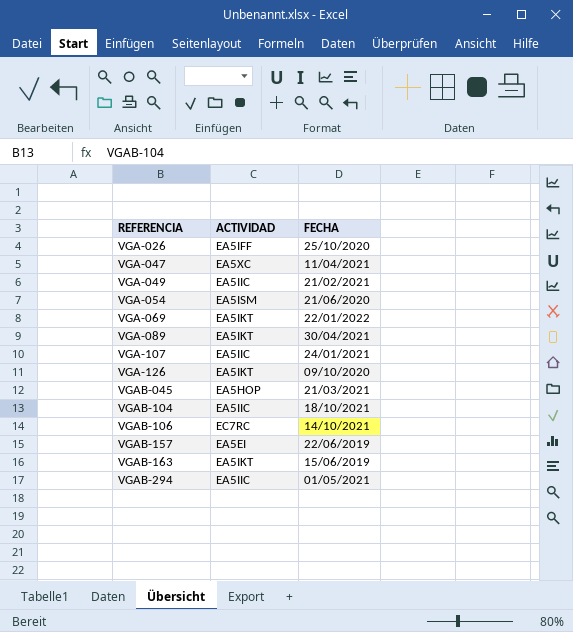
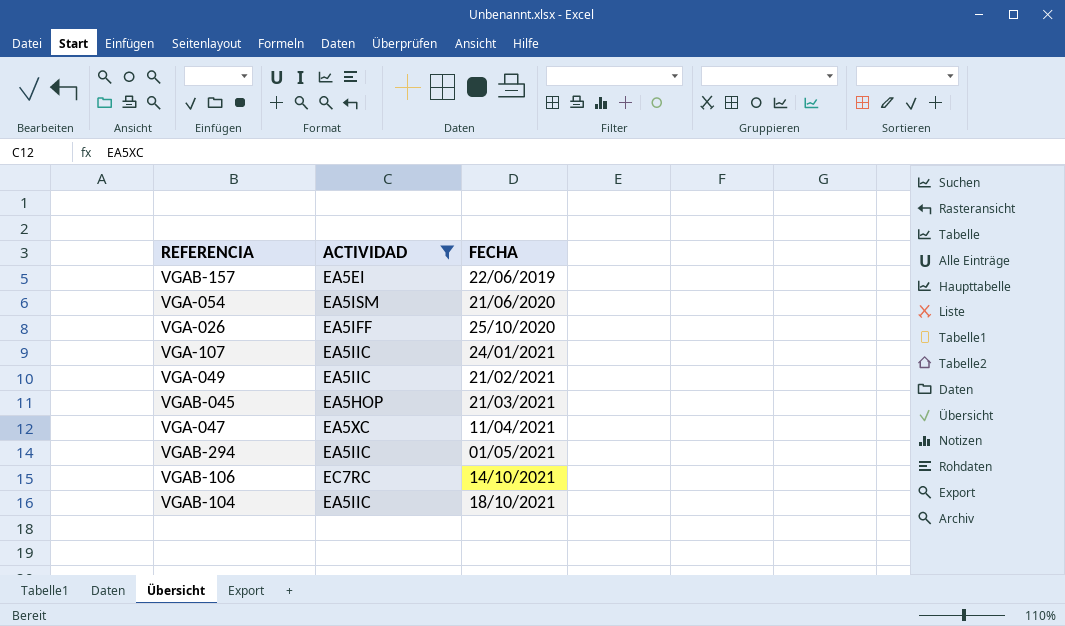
filter: none -> ACTIVIDAD != EA5IKT
row order: REFERENCIA ascending -> FECHA ascending

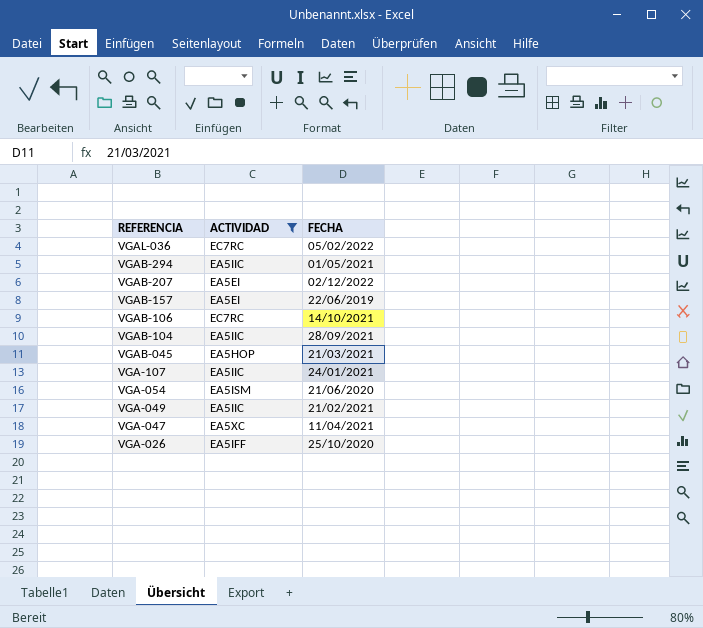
row order: FECHA ascending -> REFERENCIA descending
row VGAL-036: none -> EC7RC | 05/02/2022
row VGAB-207: none -> EA5EI | 02/12/2022
VGAB-104 | FECHA: 18/10/2021 -> 28/09/2021

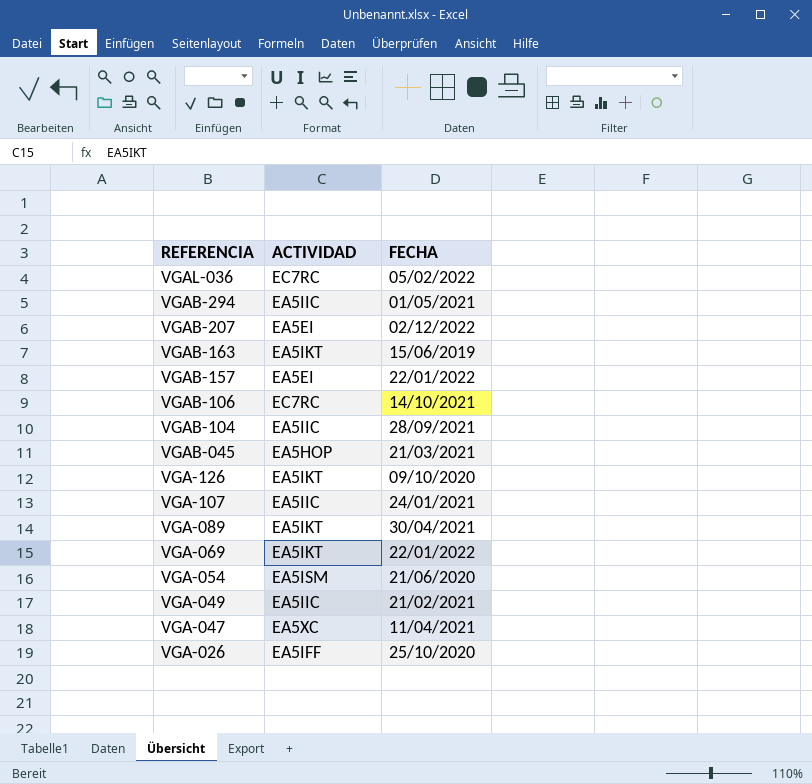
filter: ACTIVIDAD != EA5IKT -> none
VGAB-157 | FECHA: 22/06/2019 -> 22/01/2022

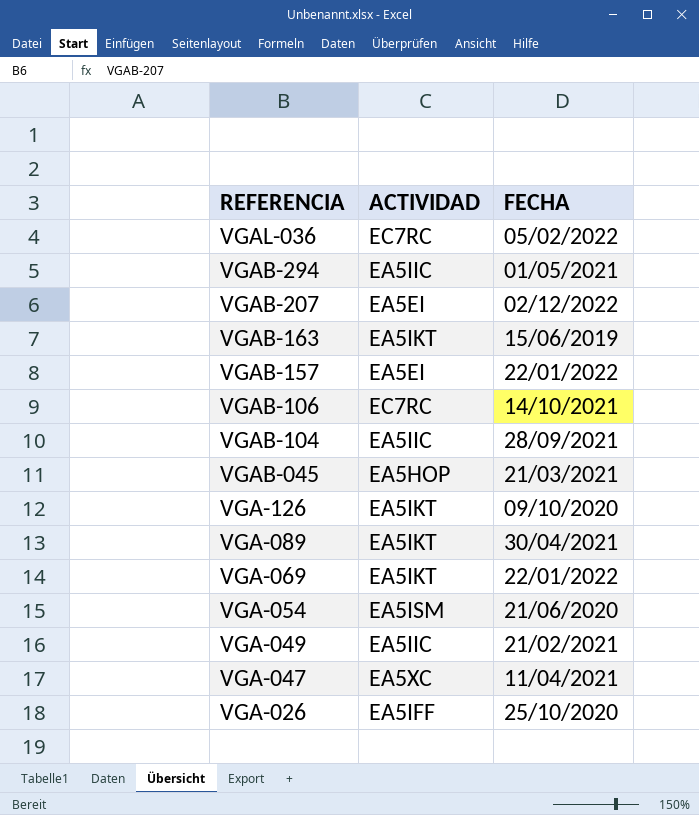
row VGA-107: EA5IIC | 24/01/2021 -> none

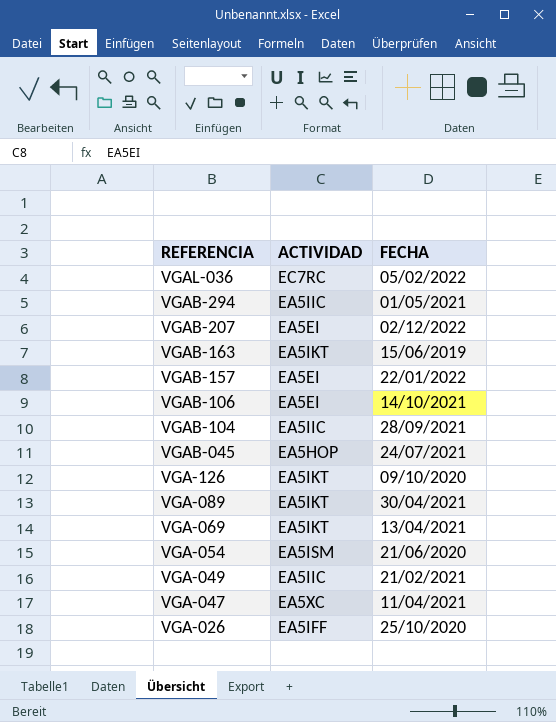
VGAB-106 | ACTIVIDAD: EC7RC -> EA5EI
VGAB-045 | FECHA: 21/03/2021 -> 24/07/2021
VGA-069 | FECHA: 22/01/2022 -> 13/04/2021

